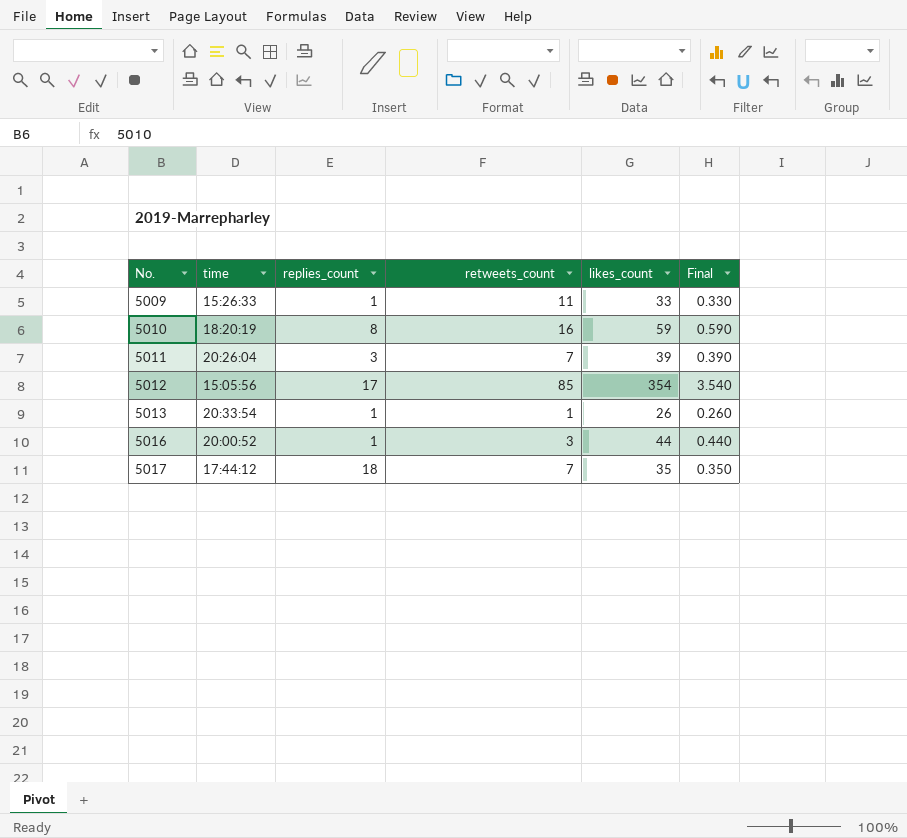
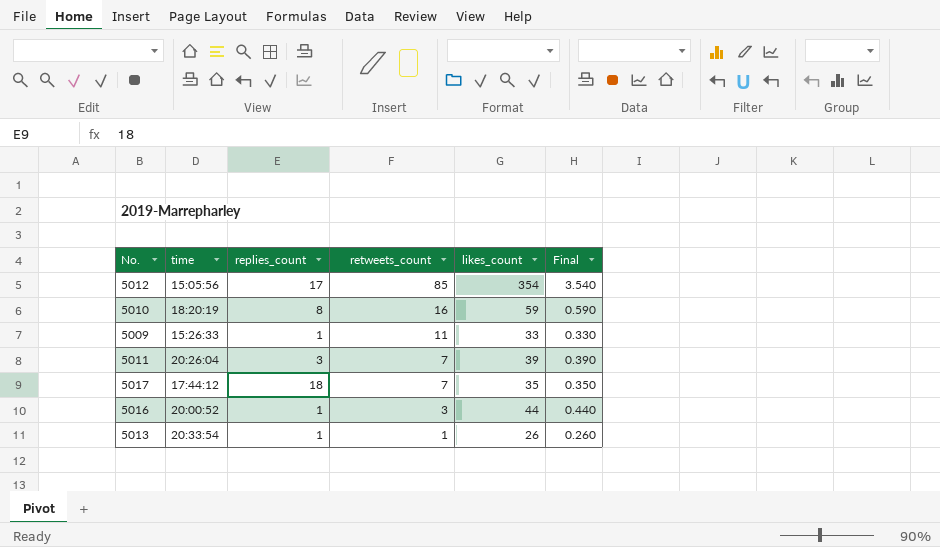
row order: No. ascending -> retweets_count descending

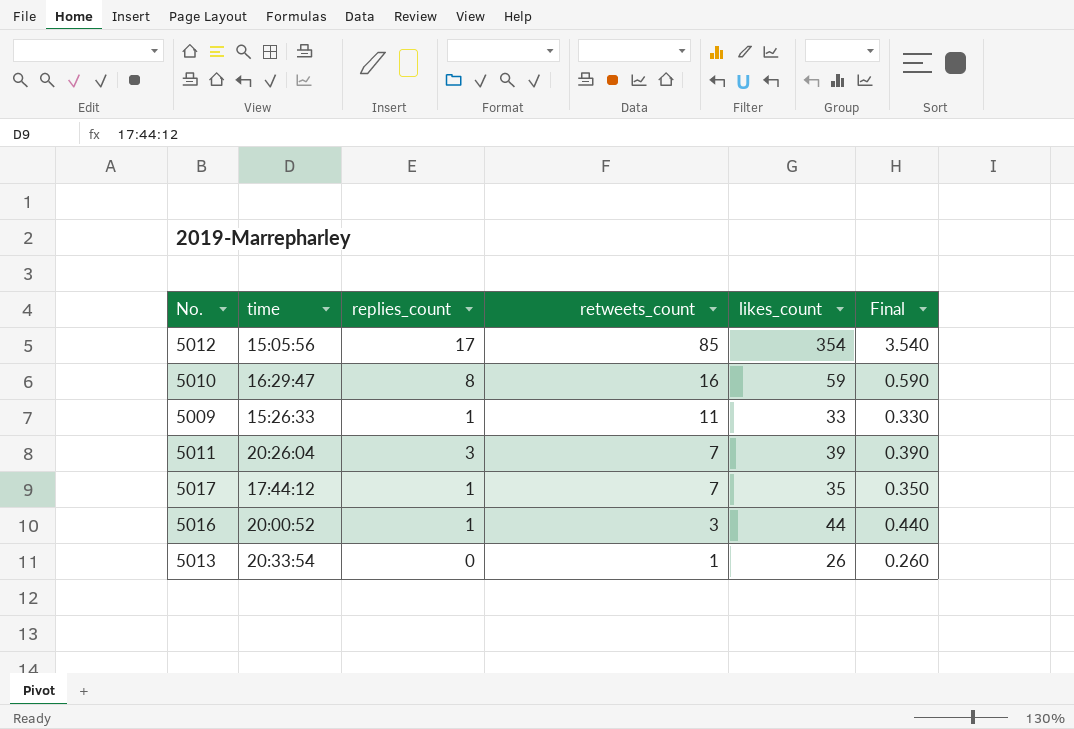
5010 | time: 18:20:19 -> 16:29:47
5017 | replies_count: 18 -> 1
5013 | replies_count: 1 -> 0

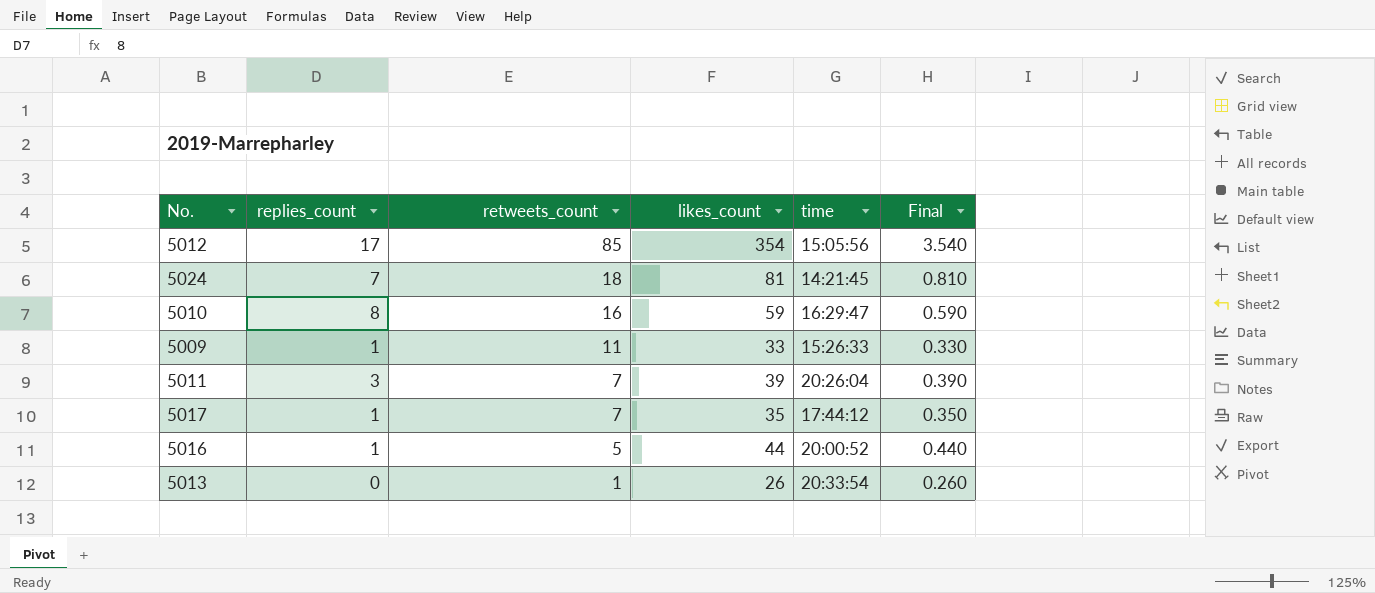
column time | position: 2 -> 5
row 5024: none -> 7 | 18 | 81 | 14:21:45 | 0.810
5016 | retweets_count: 3 -> 5

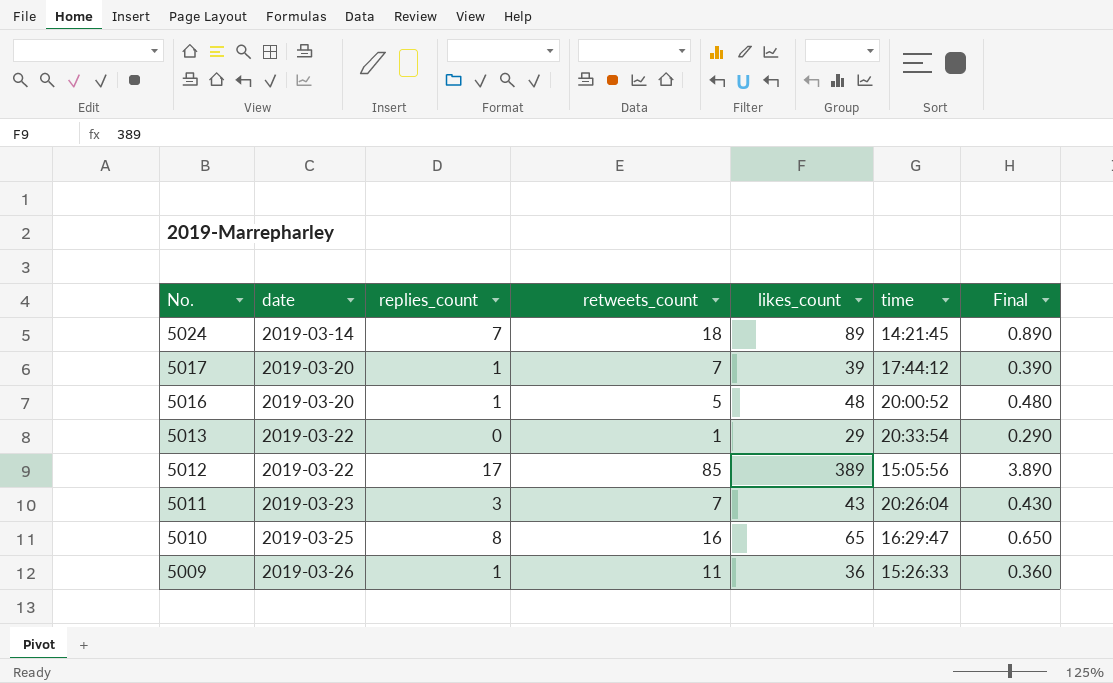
row order: retweets_count descending -> No. descending
column date | position: none -> 2
5024 | likes_count: 81 -> 89
5024 | Final: 0.810 -> 0.890
5017 | likes_count: 35 -> 39
5017 | Final: 0.350 -> 0.390
5016 | likes_count: 44 -> 48
5016 | Final: 0.440 -> 0.480
5013 | likes_count: 26 -> 29
5013 | Final: 0.260 -> 0.290
5012 | likes_count: 354 -> 389
5012 | Final: 3.540 -> 3.890
5011 | likes_count: 39 -> 43
5011 | Final: 0.390 -> 0.430
5010 | likes_count: 59 -> 65
5010 | Final: 0.590 -> 0.650
5009 | likes_count: 33 -> 36
5009 | Final: 0.330 -> 0.360

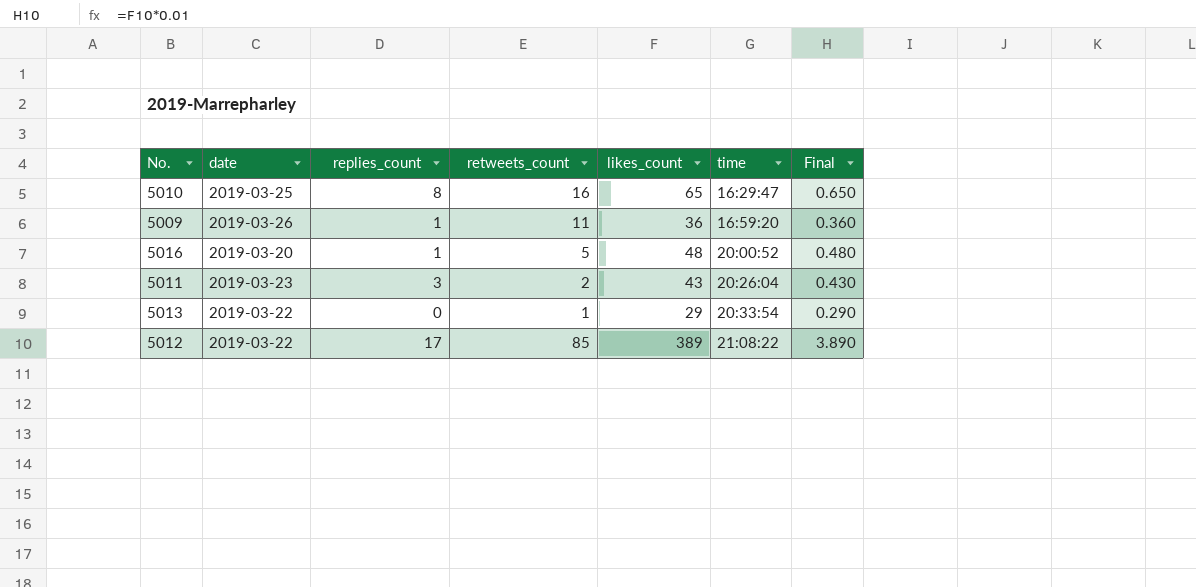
row order: No. descending -> time ascending
row 5024: 2019-03-14 | 7 | 18 | 89 | 14:21:45 | 0.890 -> none
row 5017: 2019-03-20 | 1 | 7 | 39 | 17:44:12 | 0.390 -> none
5009 | time: 15:26:33 -> 16:59:20
5011 | retweets_count: 7 -> 2
5012 | time: 15:05:56 -> 21:08:22

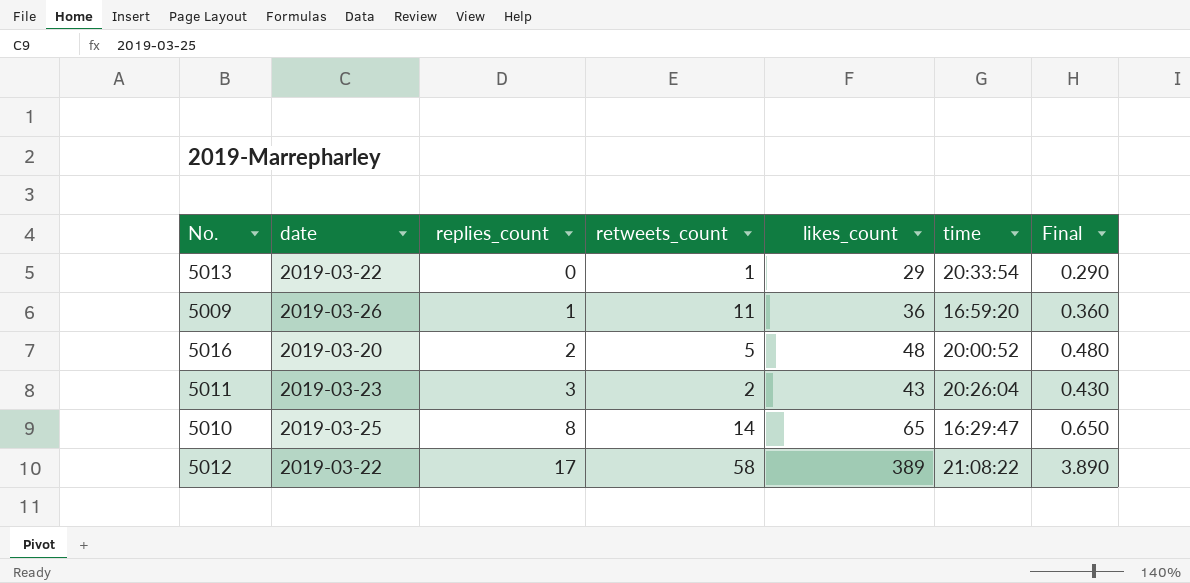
row order: time ascending -> replies_count ascending
5016 | replies_count: 1 -> 2
5010 | retweets_count: 16 -> 14
5012 | retweets_count: 85 -> 58

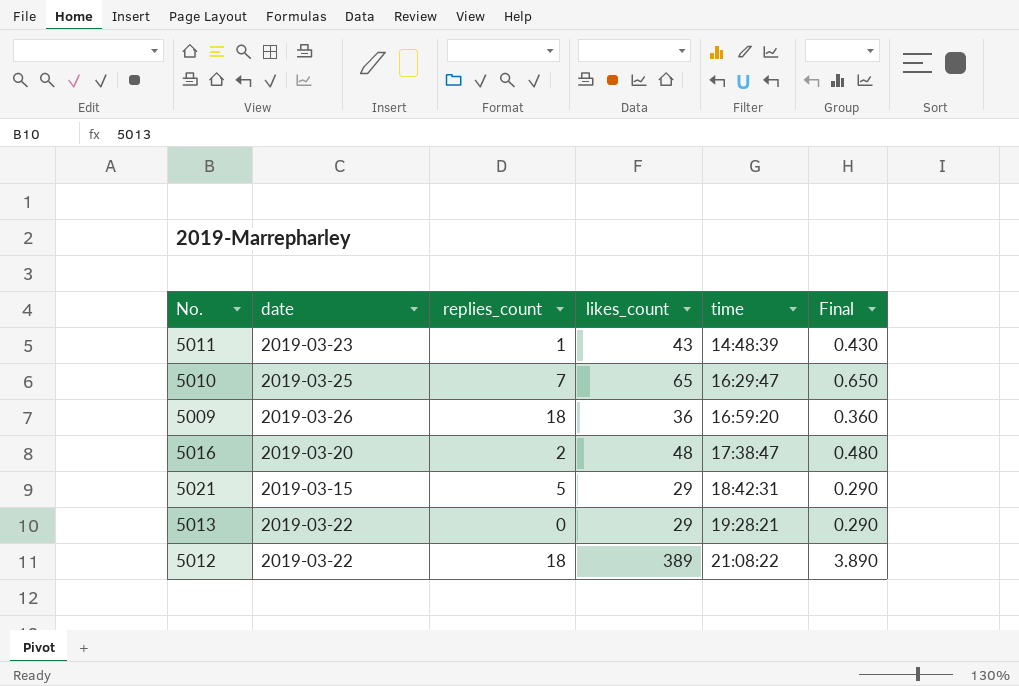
row order: replies_count ascending -> time ascending
column retweets_count | position: 4 -> none
5011 | replies_count: 3 -> 1
5011 | time: 20:26:04 -> 14:48:39
5010 | replies_count: 8 -> 7
5009 | replies_count: 1 -> 18
5016 | time: 20:00:52 -> 17:38:47
row 5021: none -> 2019-03-15 | 5 | 29 | 18:42:31 | 0.290
5013 | time: 20:33:54 -> 19:28:21
5012 | replies_count: 17 -> 18

